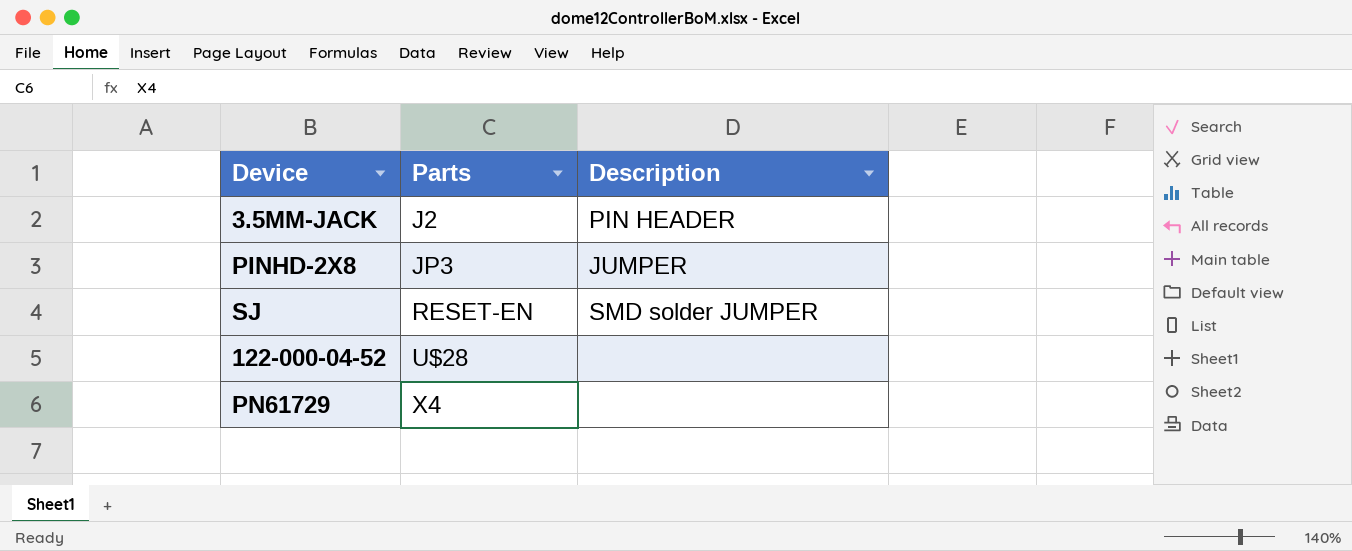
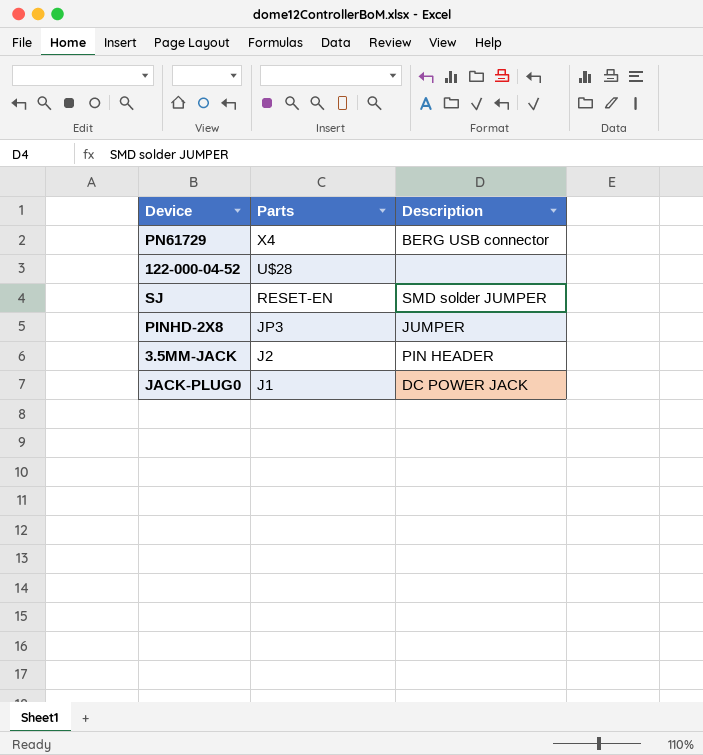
row order: Parts ascending -> Parts descending
PN61729 | Description: none -> BERG USB connector
row JACK-PLUG0: none -> J1 | DC POWER JACK

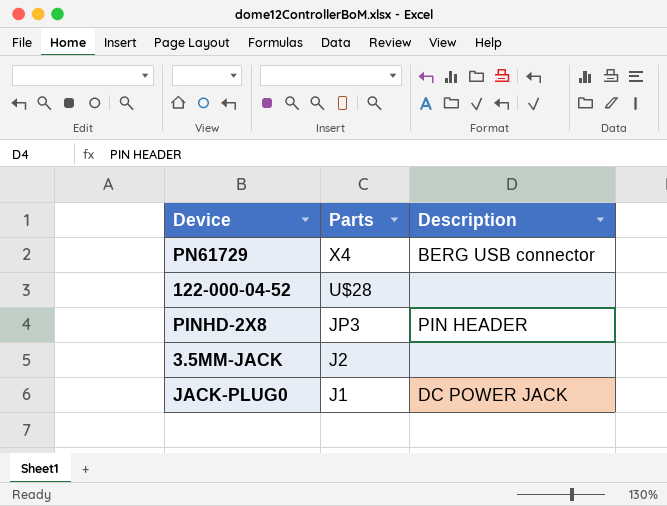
row SJ: RESET-EN | SMD solder JUMPER -> none
PINHD-2X8 | Description: JUMPER -> PIN HEADER
3.5MM-JACK | Description: PIN HEADER -> none

